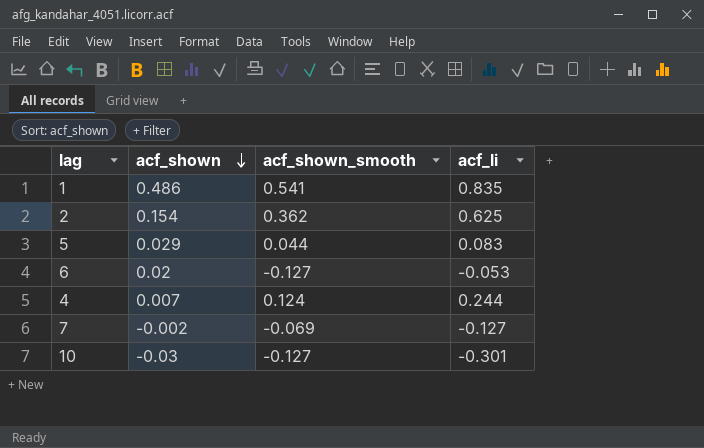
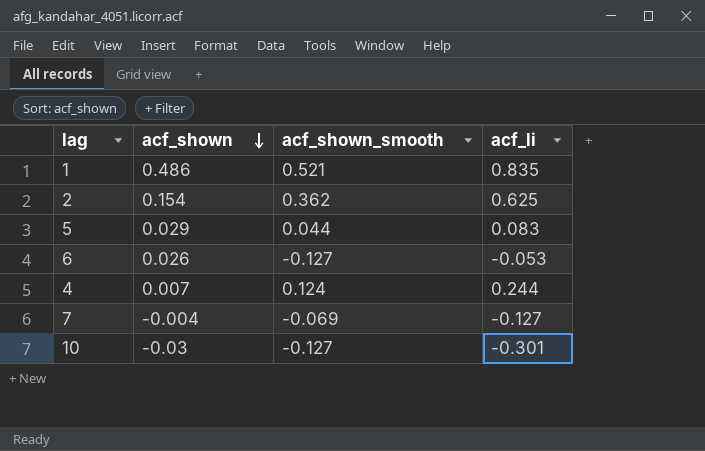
1 | acf_shown_smooth: 0.541 -> 0.521
6 | acf_shown: 0.02 -> 0.026
7 | acf_shown: -0.002 -> -0.004

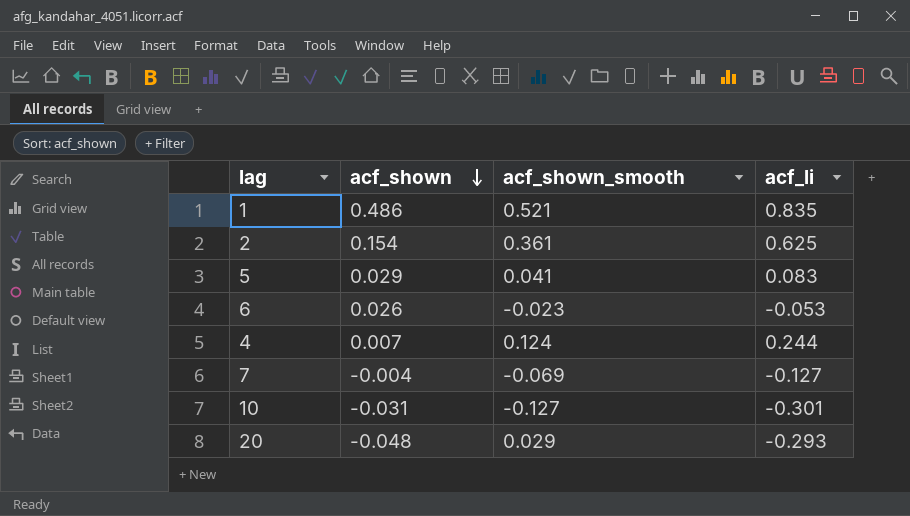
2 | acf_shown_smooth: 0.362 -> 0.361
5 | acf_shown_smooth: 0.044 -> 0.041
6 | acf_shown_smooth: -0.127 -> -0.023
10 | acf_shown: -0.03 -> -0.031
row 20: none -> -0.048 | 0.029 | -0.293

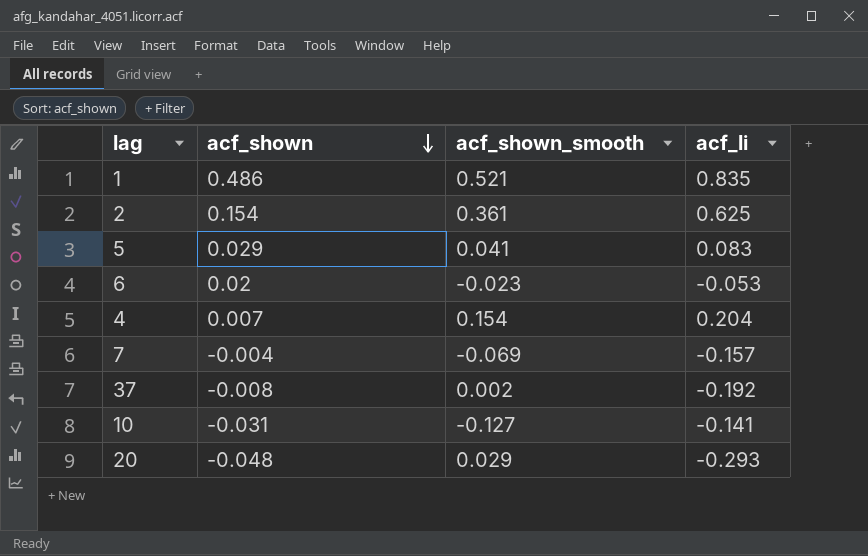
6 | acf_shown: 0.026 -> 0.02
4 | acf_shown_smooth: 0.124 -> 0.154
4 | acf_li: 0.244 -> 0.204
7 | acf_li: -0.127 -> -0.157
row 37: none -> -0.008 | 0.002 | -0.192
10 | acf_li: -0.301 -> -0.141

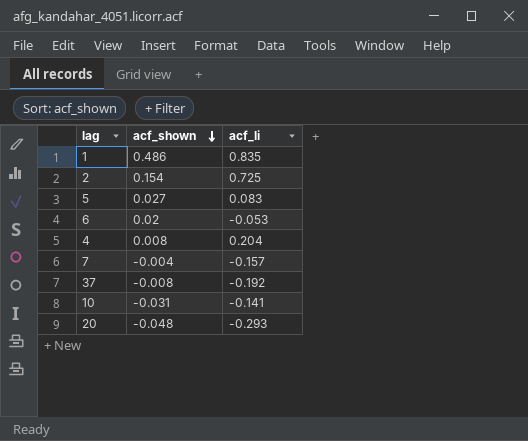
column acf_shown_smooth | position: 3 -> none
2 | acf_li: 0.625 -> 0.725
5 | acf_shown: 0.029 -> 0.027
4 | acf_shown: 0.007 -> 0.008

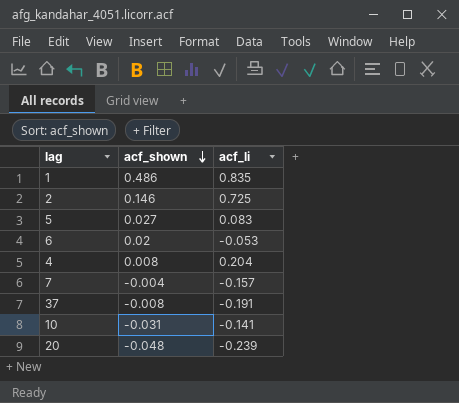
2 | acf_shown: 0.154 -> 0.146
37 | acf_li: -0.192 -> -0.191
20 | acf_li: -0.293 -> -0.239

